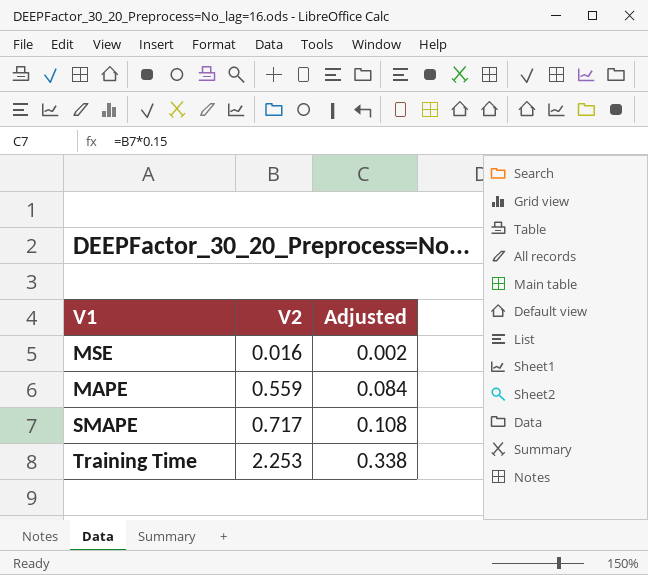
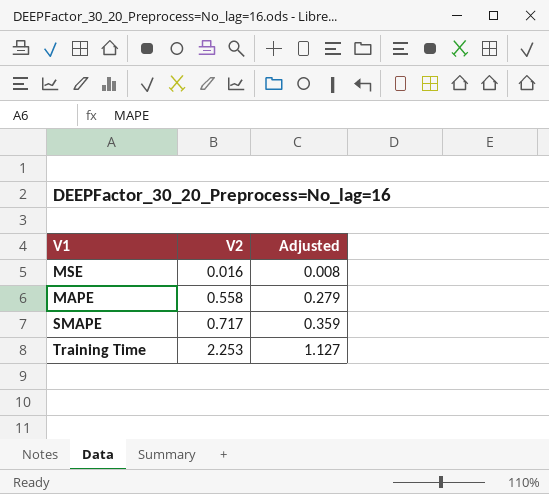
column Adjusted | formula: [V2] * 0.15 -> [V2] * 0.5
MAPE | V2: 0.559 -> 0.558

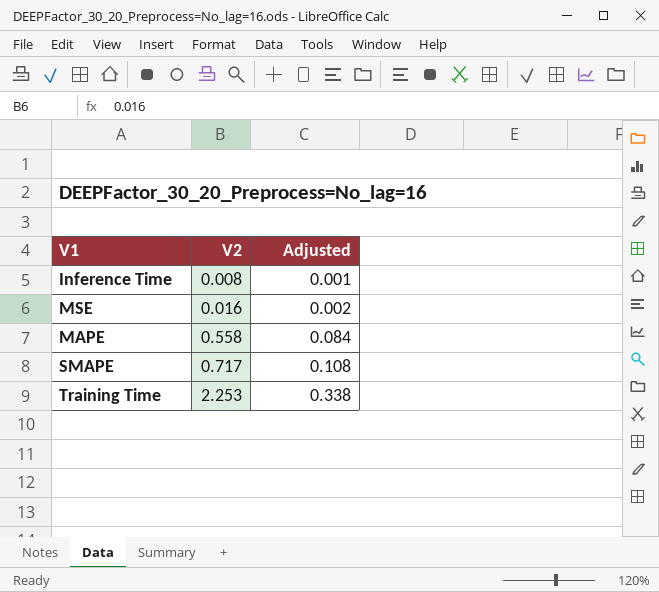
column Adjusted | formula: [V2] * 0.5 -> [V2] * 0.15
row Inference Time: none -> 0.008 | 0.001

